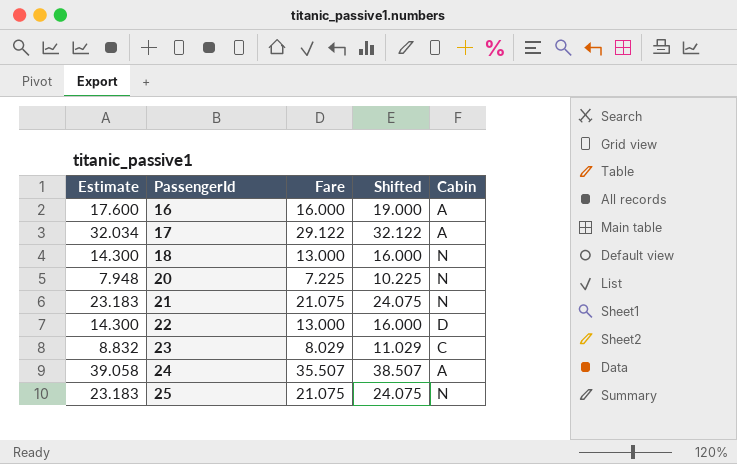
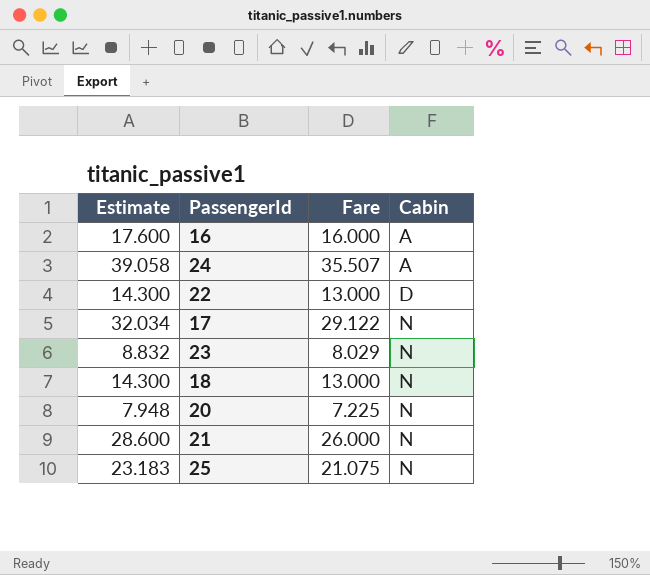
row order: PassengerId ascending -> Cabin ascending
column Shifted | formula: [Fare] + 3 -> none
17 | Cabin: A -> N
23 | Cabin: C -> N
21 | Estimate: 23.183 -> 28.600
21 | Fare: 21.075 -> 26.000

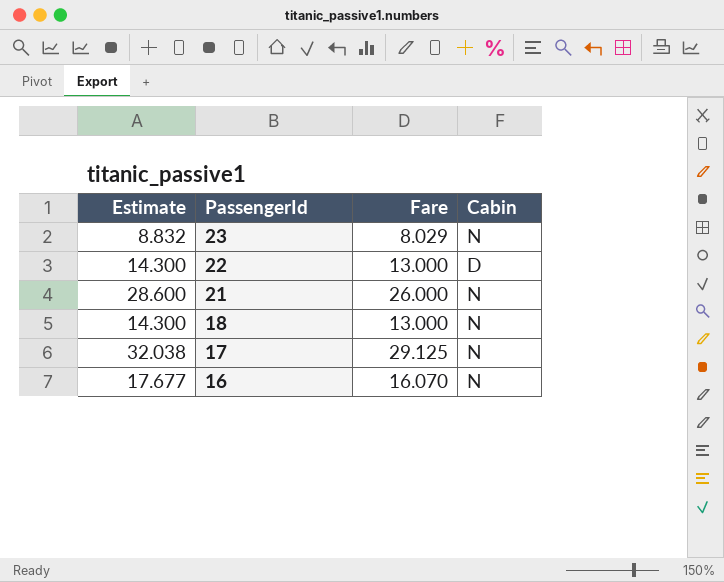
row order: Cabin ascending -> PassengerId descending
row 24: 39.058 | 35.507 | A -> none
row 20: 7.948 | 7.225 | N -> none
row 25: 23.183 | 21.075 | N -> none
17 | Estimate: 32.034 -> 32.038
17 | Fare: 29.122 -> 29.125
16 | Estimate: 17.600 -> 17.677
16 | Fare: 16.000 -> 16.070
16 | Cabin: A -> N

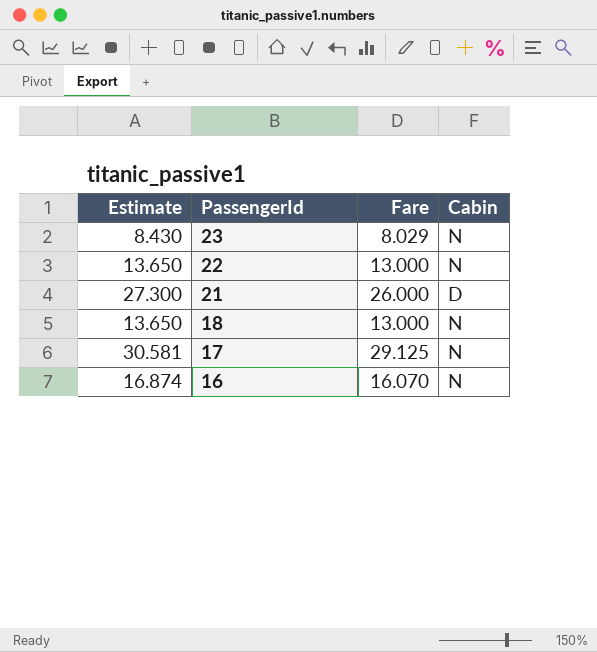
column Estimate | formula: [Fare] * 1.1 -> [Fare] * 1.05
22 | Cabin: D -> N
21 | Cabin: N -> D

